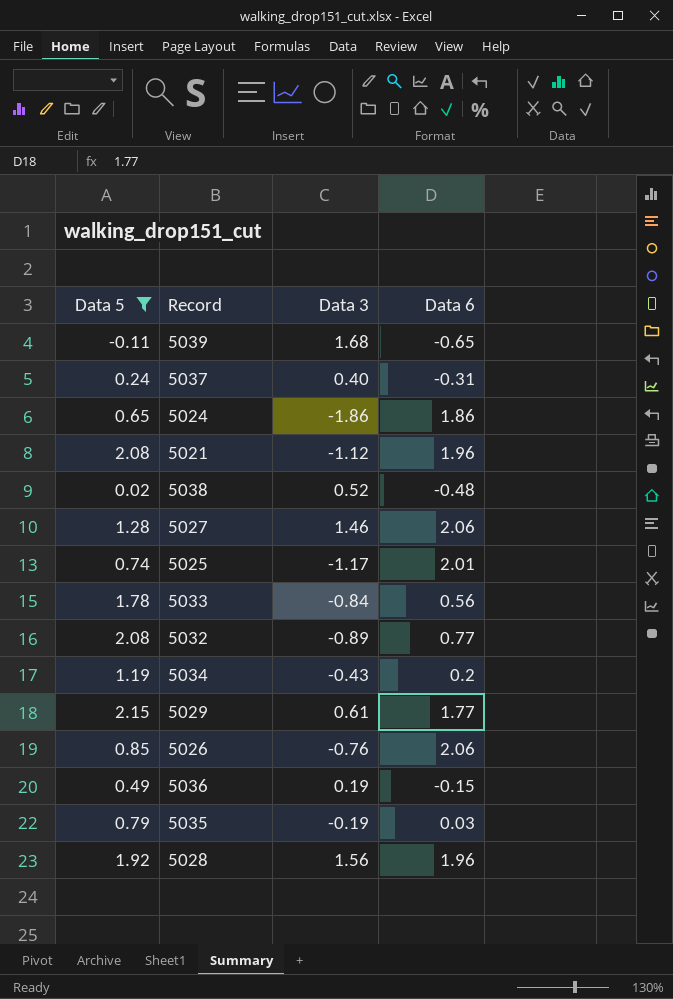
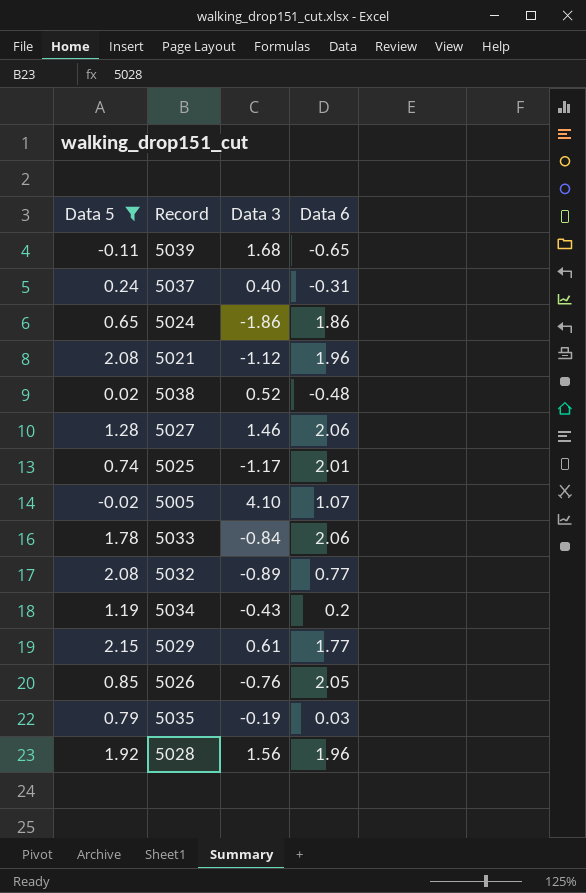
row 5036: 0.49 | 0.19 | -0.15 -> none
row 5005: none -> -0.02 | 4.10 | 1.07
5033 | Data 6: 0.56 -> 2.06
5026 | Data 6: 2.06 -> 2.05

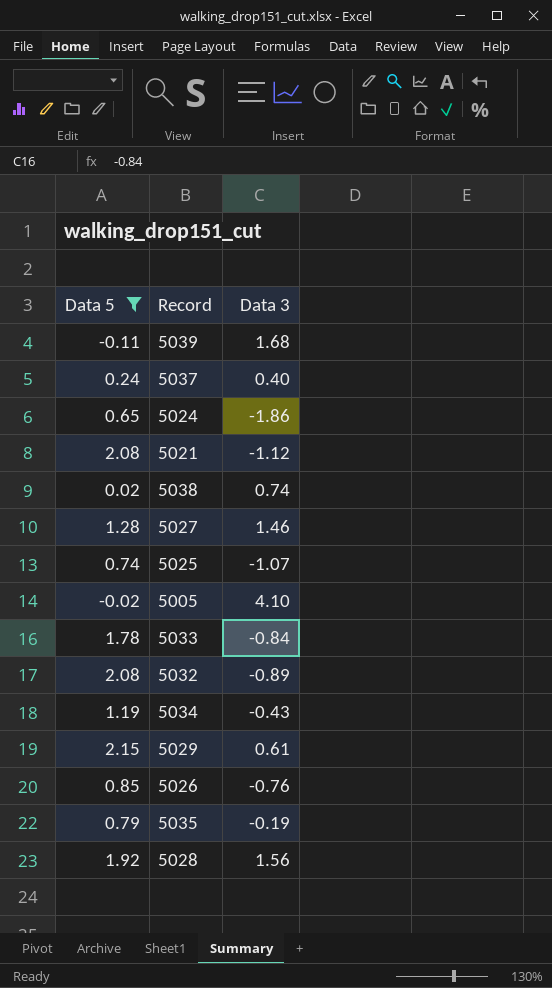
column Data 6 | position: 4 -> none
5038 | Data 3: 0.52 -> 0.74
5025 | Data 3: -1.17 -> -1.07

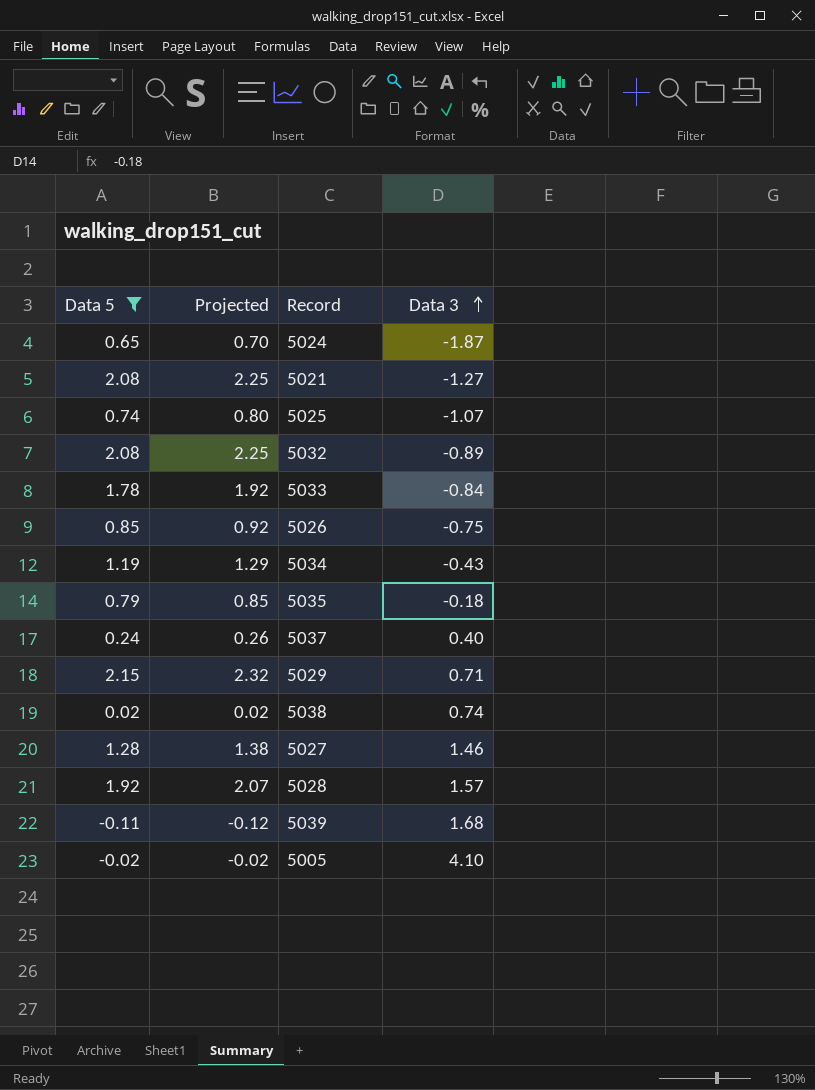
row order: none -> Data 3 ascending
column Projected | formula: none -> [Data 5] * 1.08
5024 | Data 3: -1.86 -> -1.87
5021 | Data 3: -1.12 -> -1.27
5026 | Data 3: -0.76 -> -0.75
5035 | Data 3: -0.19 -> -0.18
5029 | Data 3: 0.61 -> 0.71
5028 | Data 3: 1.56 -> 1.57

